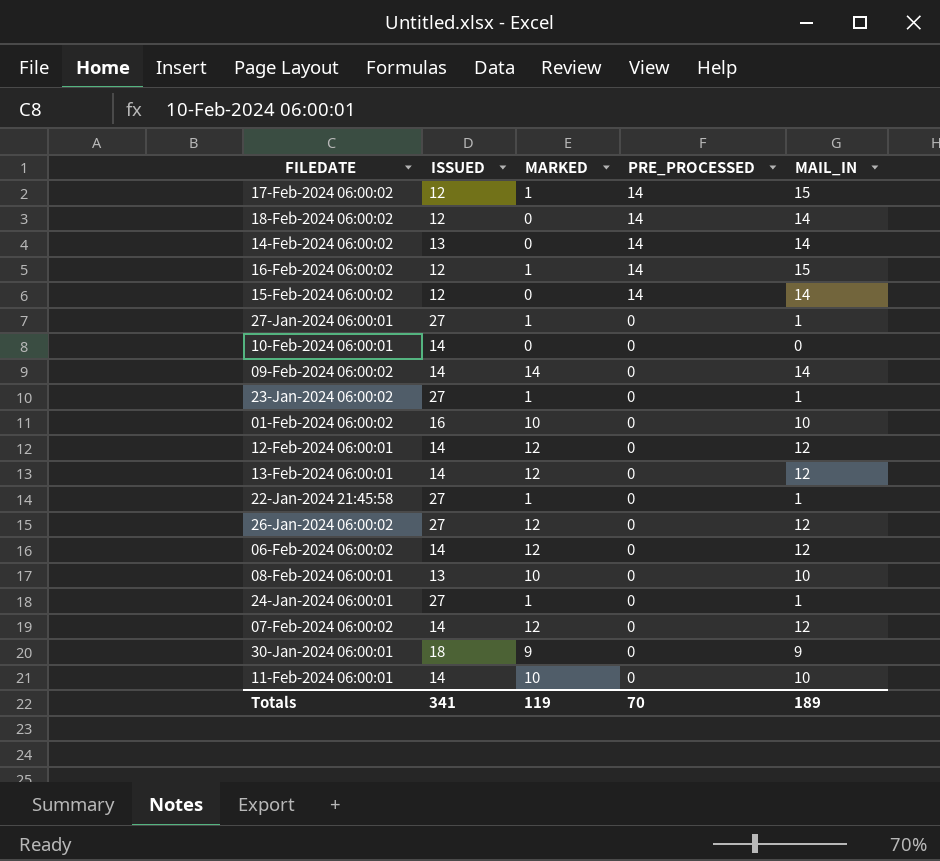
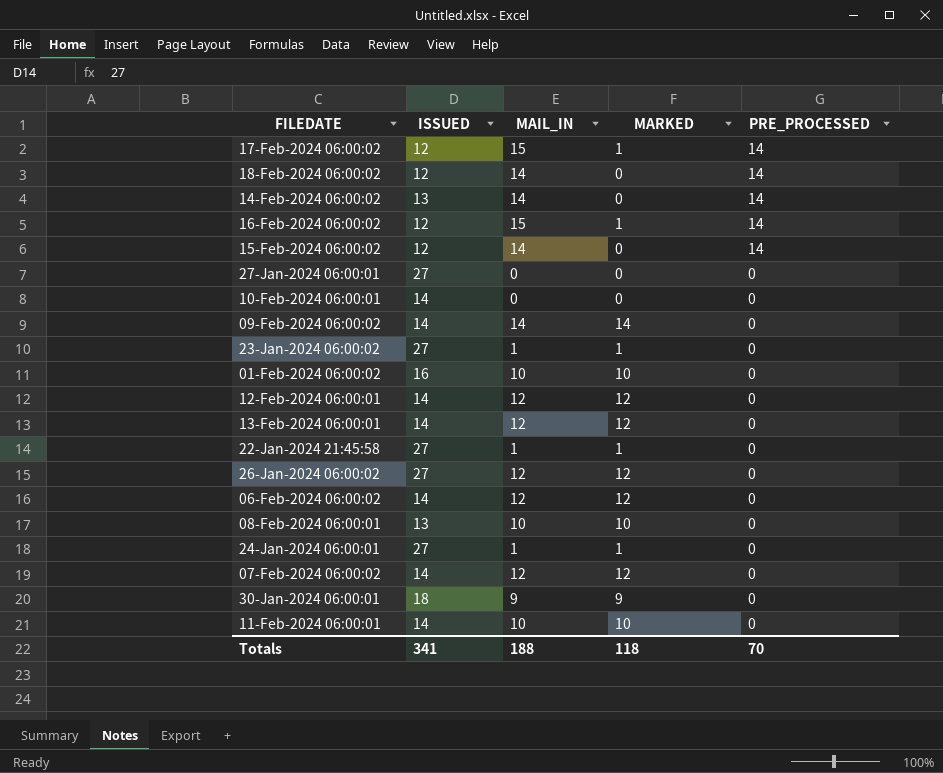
column MAIL_IN | position: 5 -> 3
27-Jan-2024 06:00:01 | MAIL_IN: 1 -> 0
27-Jan-2024 06:00:01 | MARKED: 1 -> 0
Totals | MAIL_IN: 189 -> 188
Totals | MARKED: 119 -> 118

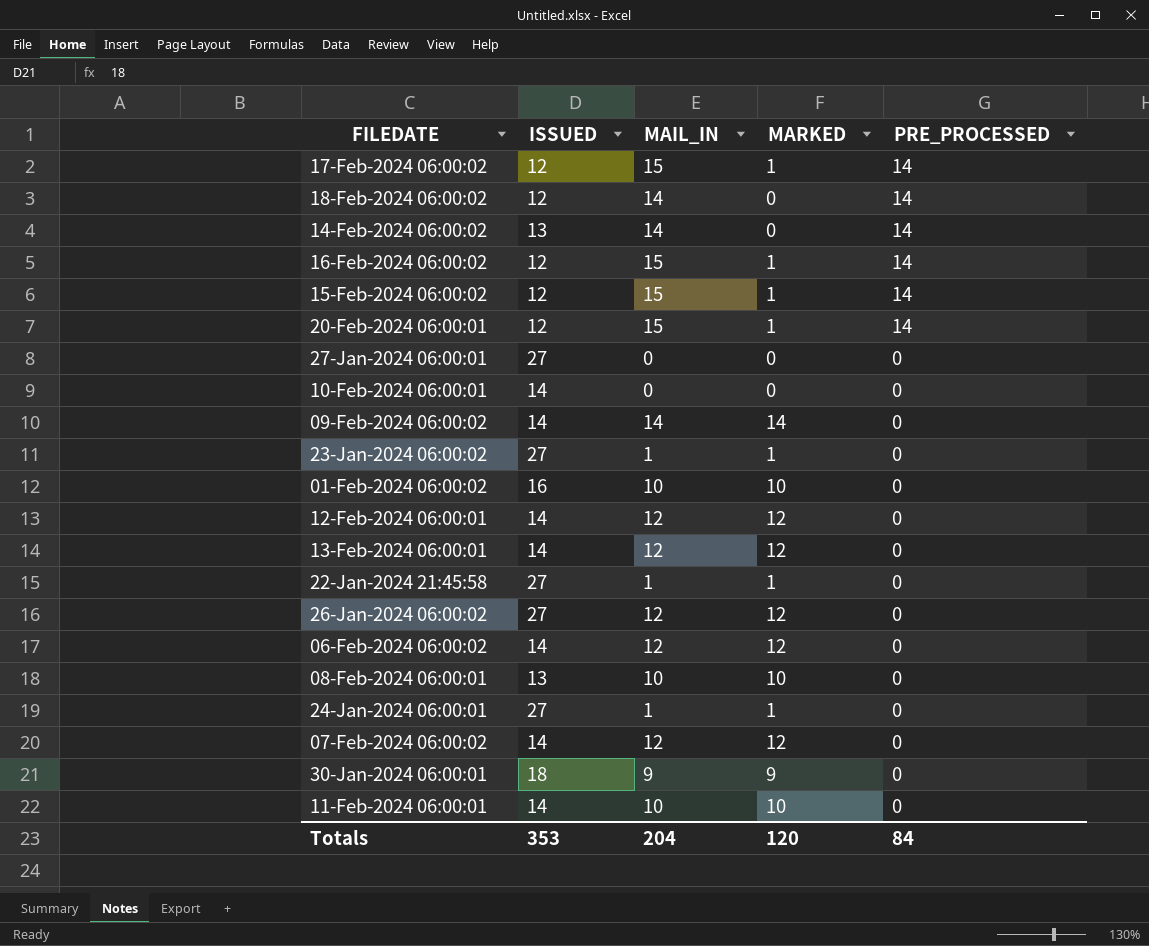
15-Feb-2024 06:00:02 | MAIL_IN: 14 -> 15
15-Feb-2024 06:00:02 | MARKED: 0 -> 1
row 20-Feb-2024 06:00:01: none -> 12 | 15 | 1 | 14
Totals | ISSUED: 341 -> 353
Totals | MAIL_IN: 188 -> 204
Totals | MARKED: 118 -> 120
Totals | PRE_PROCESSED: 70 -> 84

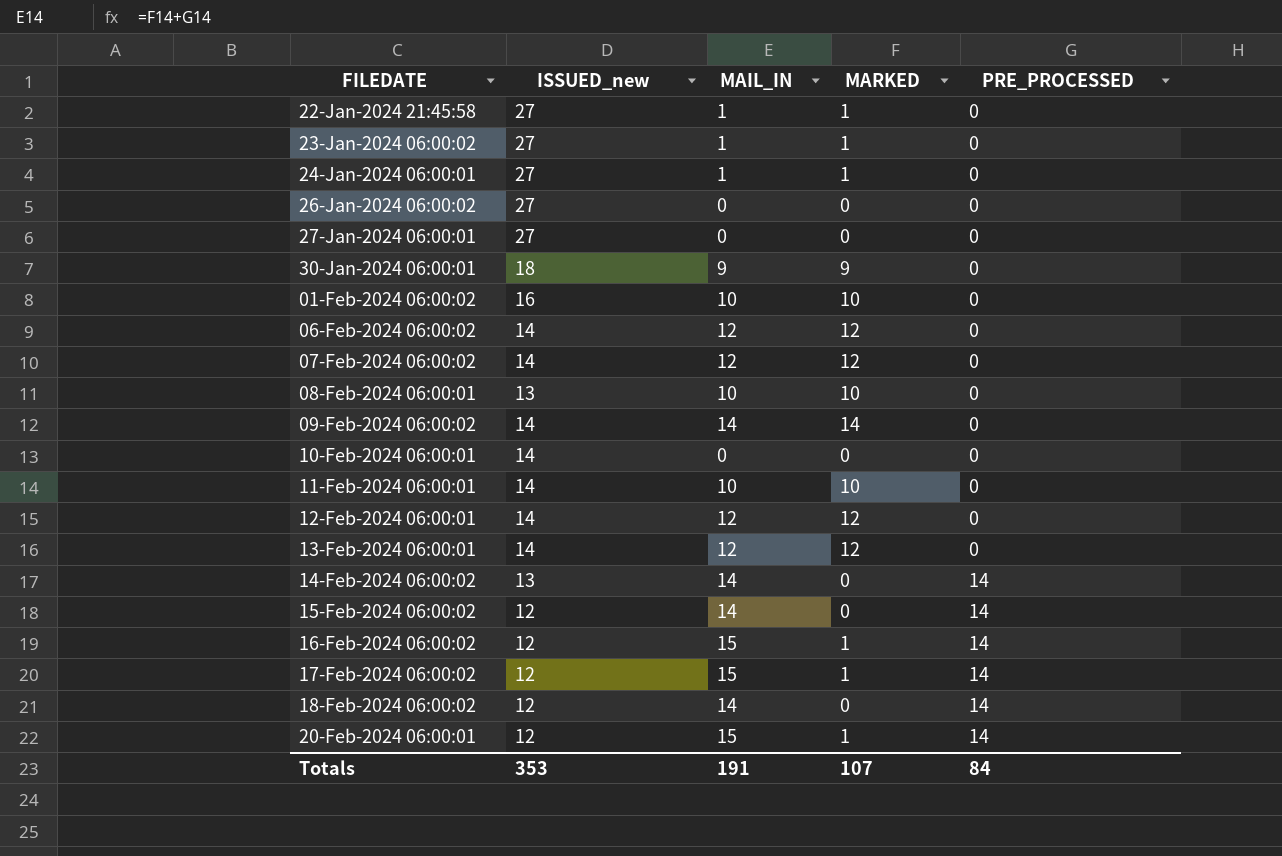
row order: PRE_PROCESSED descending -> FILEDATE ascending
column name: ISSUED -> ISSUED_new
26-Jan-2024 06:00:02 | MAIL_IN: 12 -> 0
26-Jan-2024 06:00:02 | MARKED: 12 -> 0
15-Feb-2024 06:00:02 | MAIL_IN: 15 -> 14
15-Feb-2024 06:00:02 | MARKED: 1 -> 0
Totals | MAIL_IN: 204 -> 191
Totals | MARKED: 120 -> 107

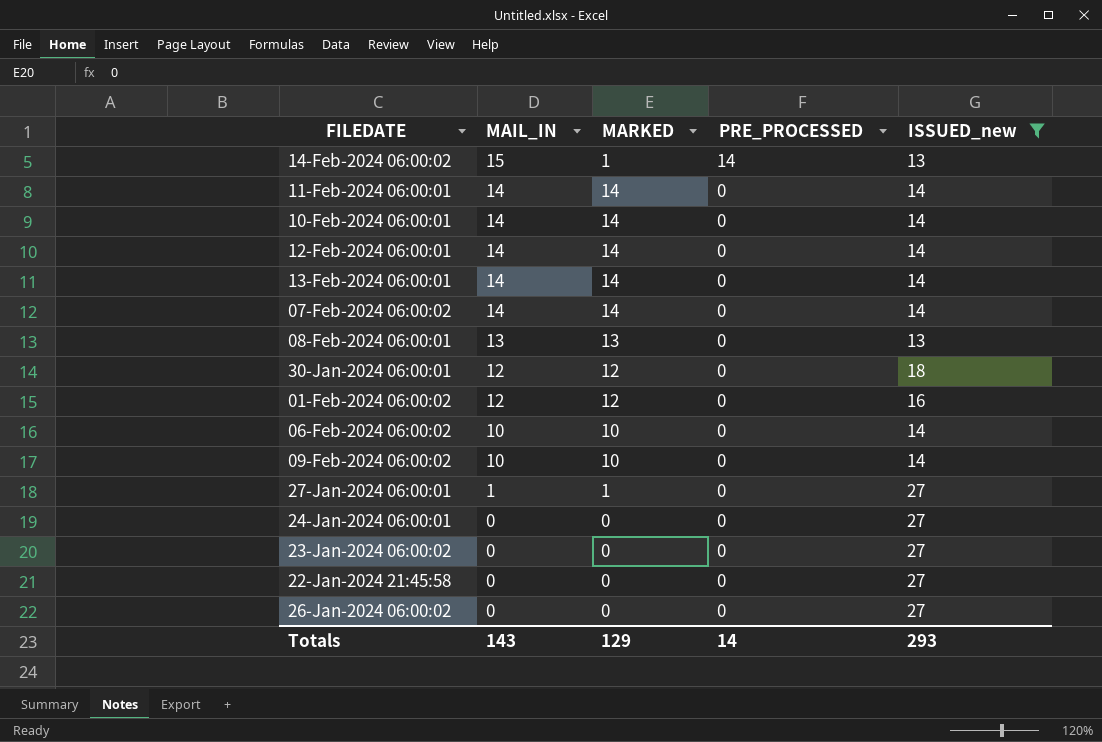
filter: none -> ISSUED_new != 12
row order: FILEDATE ascending -> MAIL_IN descending
column ISSUED_new | position: 2 -> 5
14-Feb-2024 06:00:02 | MAIL_IN: 14 -> 15
14-Feb-2024 06:00:02 | MARKED: 0 -> 1
11-Feb-2024 06:00:01 | MAIL_IN: 10 -> 14
11-Feb-2024 06:00:01 | MARKED: 10 -> 14
10-Feb-2024 06:00:01 | MAIL_IN: 0 -> 14
10-Feb-2024 06:00:01 | MARKED: 0 -> 14
12-Feb-2024 06:00:01 | MAIL_IN: 12 -> 14
12-Feb-2024 06:00:01 | MARKED: 12 -> 14
13-Feb-2024 06:00:01 | MAIL_IN: 12 -> 14
13-Feb-2024 06:00:01 | MARKED: 12 -> 14
07-Feb-2024 06:00:02 | MAIL_IN: 12 -> 14
07-Feb-2024 06:00:02 | MARKED: 12 -> 14
08-Feb-2024 06:00:01 | MAIL_IN: 10 -> 13
08-Feb-2024 06:00:01 | MARKED: 10 -> 13
30-Jan-2024 06:00:01 | MAIL_IN: 9 -> 12
30-Jan-2024 06:00:01 | MARKED: 9 -> 12
01-Feb-2024 06:00:02 | MAIL_IN: 10 -> 12
01-Feb-2024 06:00:02 | MARKED: 10 -> 12
06-Feb-2024 06:00:02 | MAIL_IN: 12 -> 10
06-Feb-2024 06:00:02 | MARKED: 12 -> 10
09-Feb-2024 06:00:02 | MAIL_IN: 14 -> 10
09-Feb-2024 06:00:02 | MARKED: 14 -> 10
27-Jan-2024 06:00:01 | MAIL_IN: 0 -> 1
27-Jan-2024 06:00:01 | MARKED: 0 -> 1
24-Jan-2024 06:00:01 | MAIL_IN: 1 -> 0
24-Jan-2024 06:00:01 | MARKED: 1 -> 0
23-Jan-2024 06:00:02 | MAIL_IN: 1 -> 0
23-Jan-2024 06:00:02 | MARKED: 1 -> 0
22-Jan-2024 21:45:58 | MAIL_IN: 1 -> 0
22-Jan-2024 21:45:58 | MARKED: 1 -> 0
Totals | MAIL_IN: 191 -> 143
Totals | MARKED: 107 -> 129
Totals | PRE_PROCESSED: 84 -> 14
Totals | ISSUED_new: 353 -> 293

